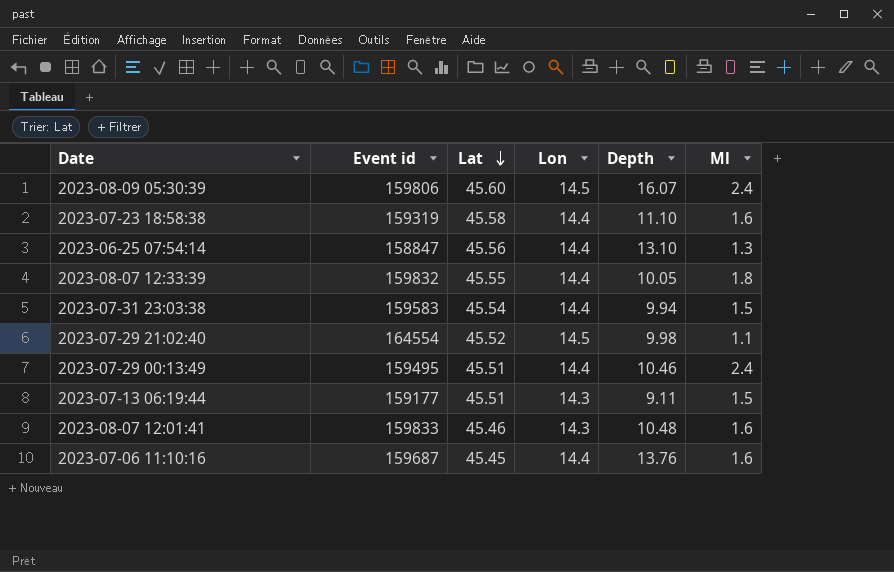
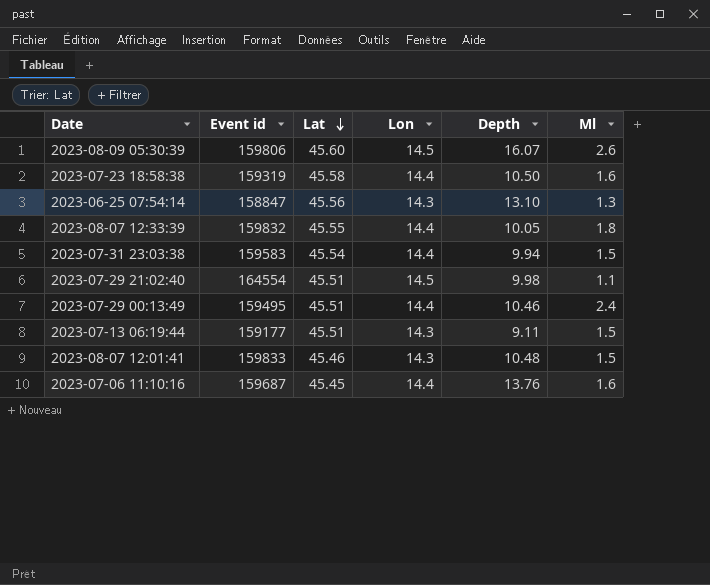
2023-08-09 05:30:39 | Ml: 2.4 -> 2.6
2023-07-23 18:58:38 | Depth: 11.10 -> 10.50
2023-06-25 07:54:14 | Lon: 14.4 -> 14.3
2023-07-29 21:02:40 | Lat: 45.52 -> 45.51
2023-08-07 12:01:41 | Ml: 1.6 -> 1.5

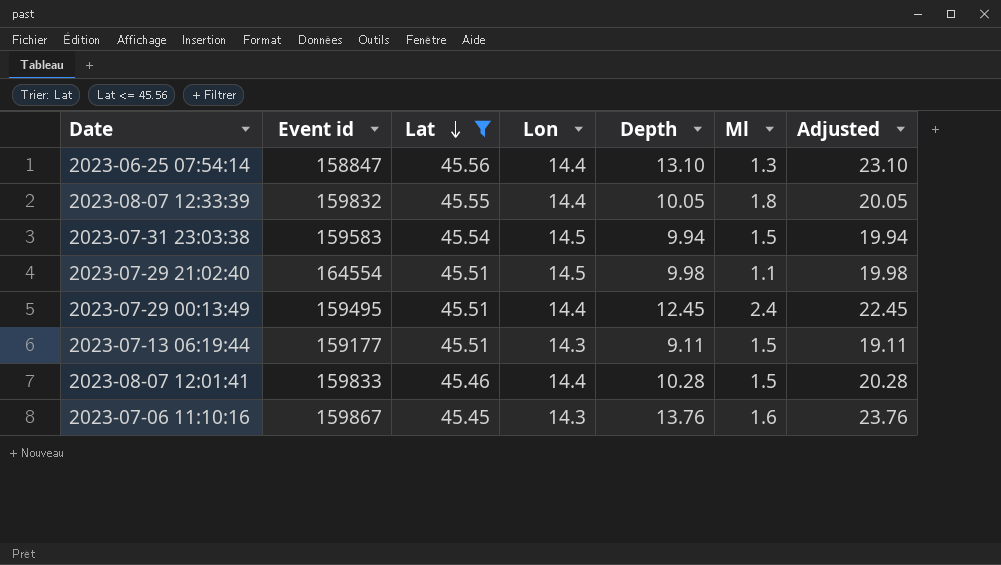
filter: none -> Lat <= 45.56
column Adjusted | formula: none -> [Depth] + 10
2023-06-25 07:54:14 | Lon: 14.3 -> 14.4
2023-07-31 23:03:38 | Lon: 14.4 -> 14.5
2023-07-29 00:13:49 | Depth: 10.46 -> 12.45
2023-08-07 12:01:41 | Lon: 14.3 -> 14.4
2023-08-07 12:01:41 | Depth: 10.48 -> 10.28
2023-07-06 11:10:16 | Event id: 159687 -> 159867
2023-07-06 11:10:16 | Lon: 14.4 -> 14.3

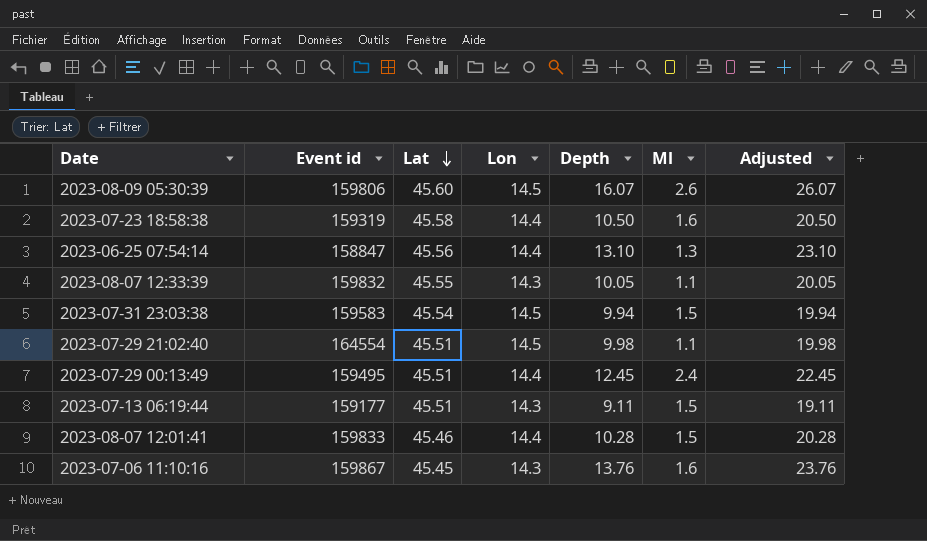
filter: Lat <= 45.56 -> none
2023-08-07 12:33:39 | Lon: 14.4 -> 14.3
2023-08-07 12:33:39 | Ml: 1.8 -> 1.1

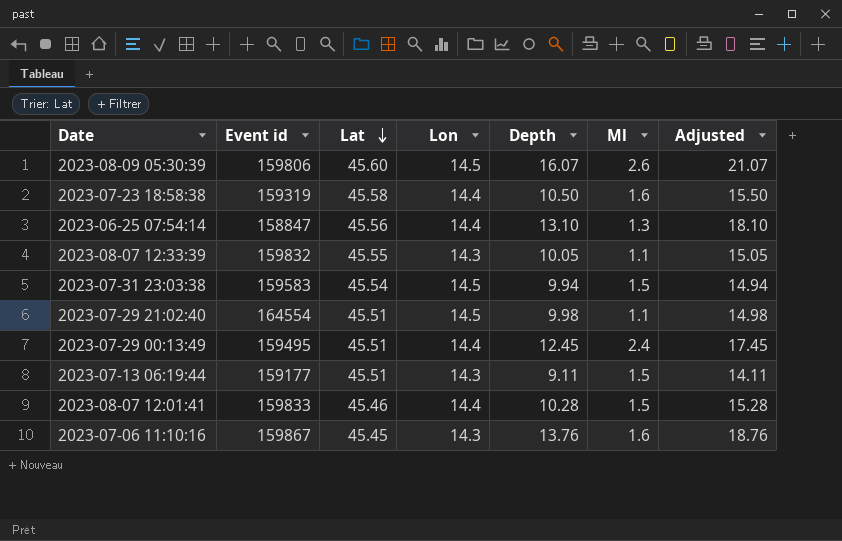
column Adjusted | formula: [Depth] + 10 -> [Depth] + 5

